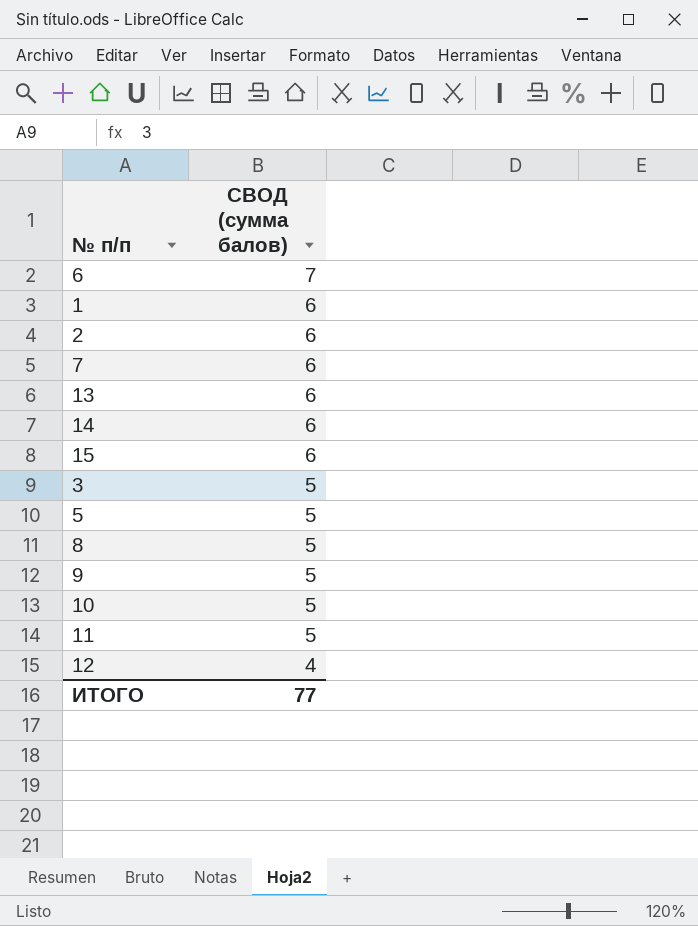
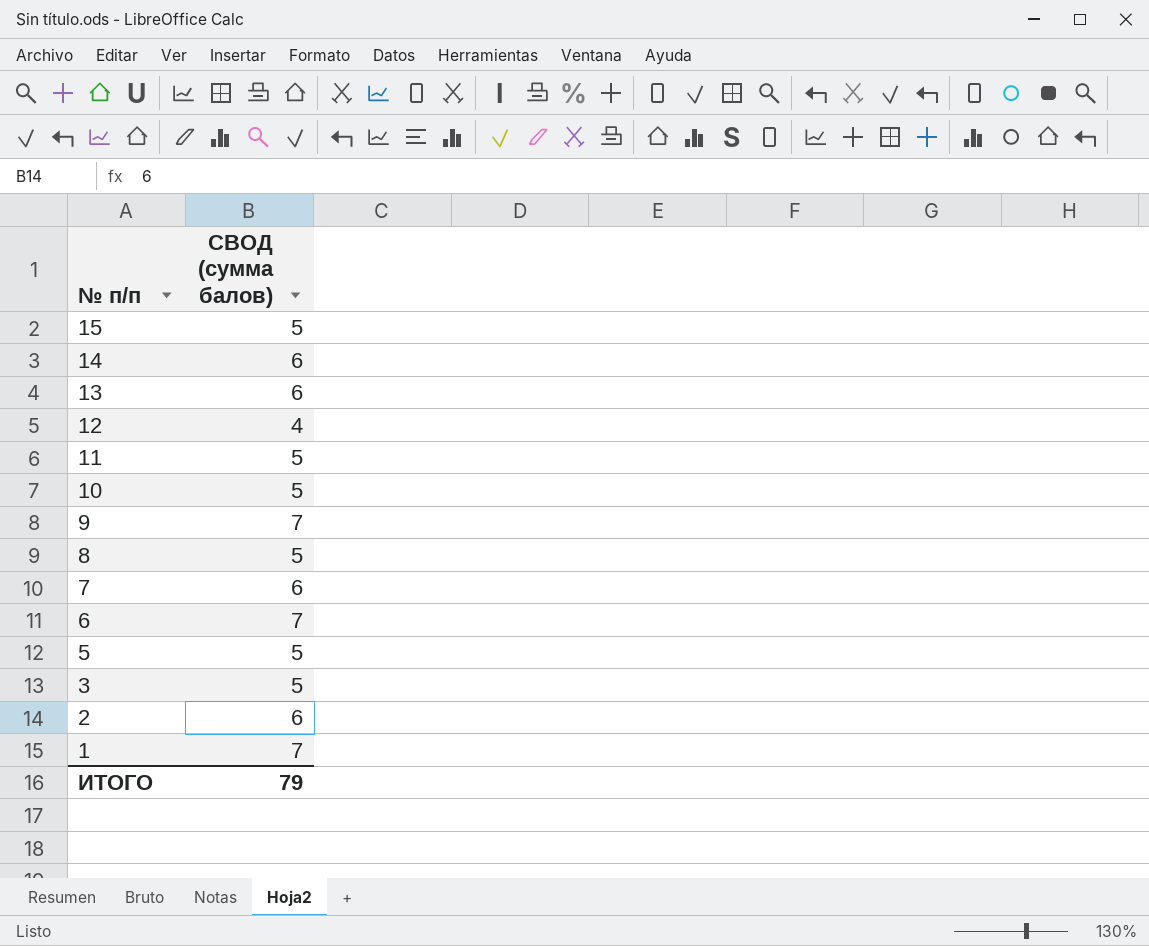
row order: СВОД (сумма балов) descending -> № п/п descending
15 | СВОД (сумма балов): 6 -> 5
9 | СВОД (сумма балов): 5 -> 7
1 | СВОД (сумма балов): 6 -> 7
ИТОГО | СВОД (сумма балов): 77 -> 79

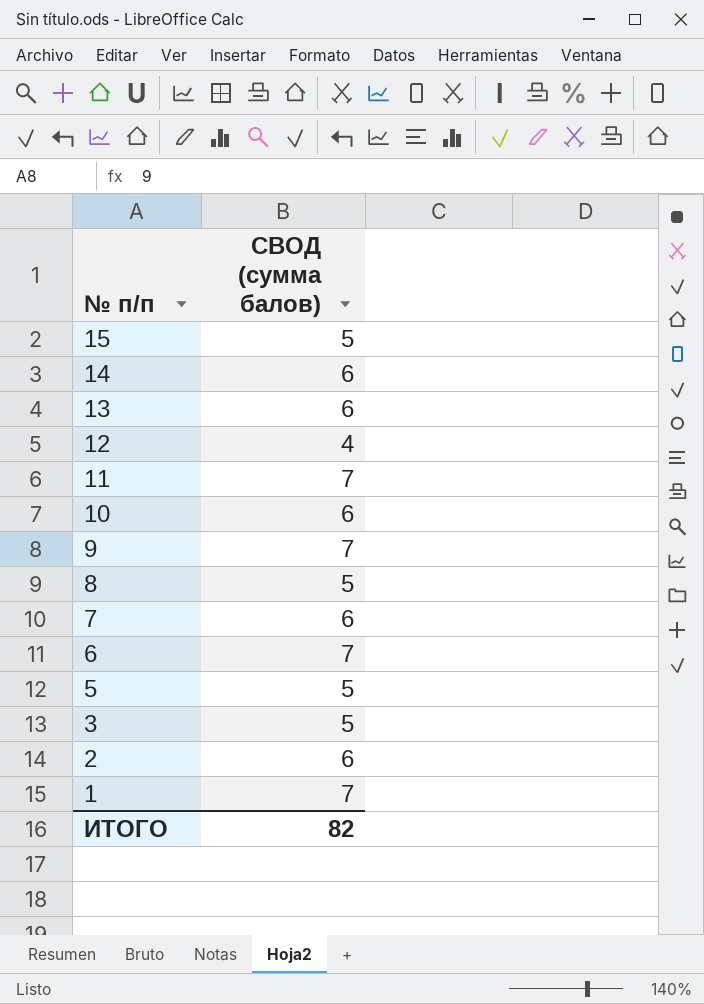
11 | СВОД (сумма балов): 5 -> 7
10 | СВОД (сумма балов): 5 -> 6
ИТОГО | СВОД (сумма балов): 79 -> 82

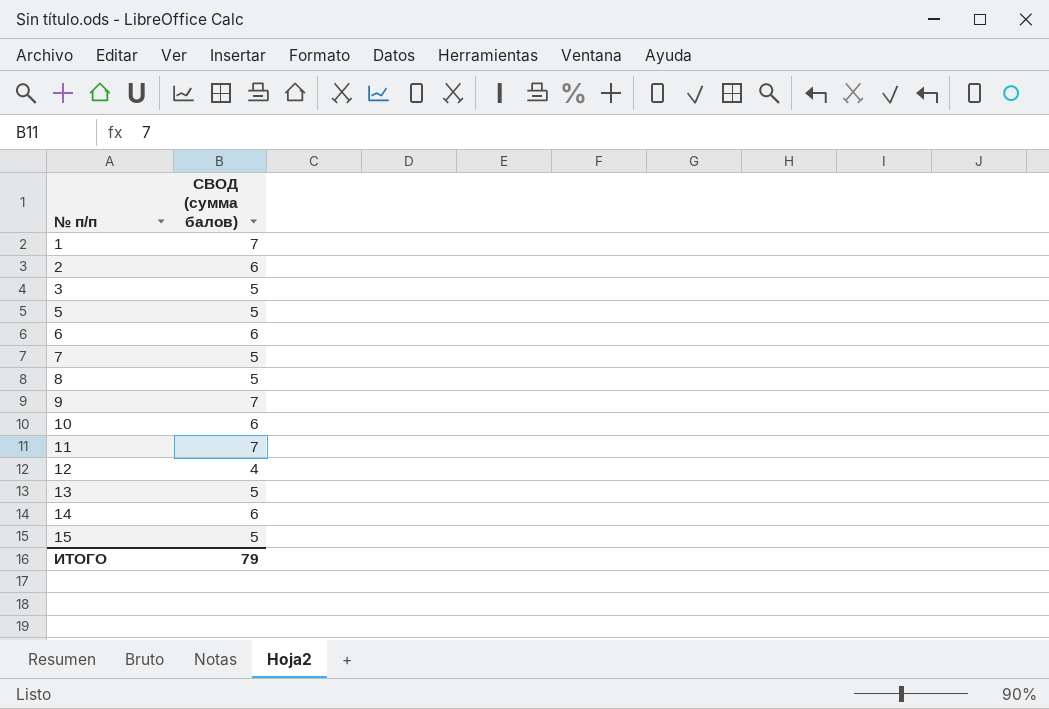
row order: № п/п descending -> № п/п ascending
6 | СВОД (сумма балов): 7 -> 6
7 | СВОД (сумма балов): 6 -> 5
13 | СВОД (сумма балов): 6 -> 5
ИТОГО | СВОД (сумма балов): 82 -> 79

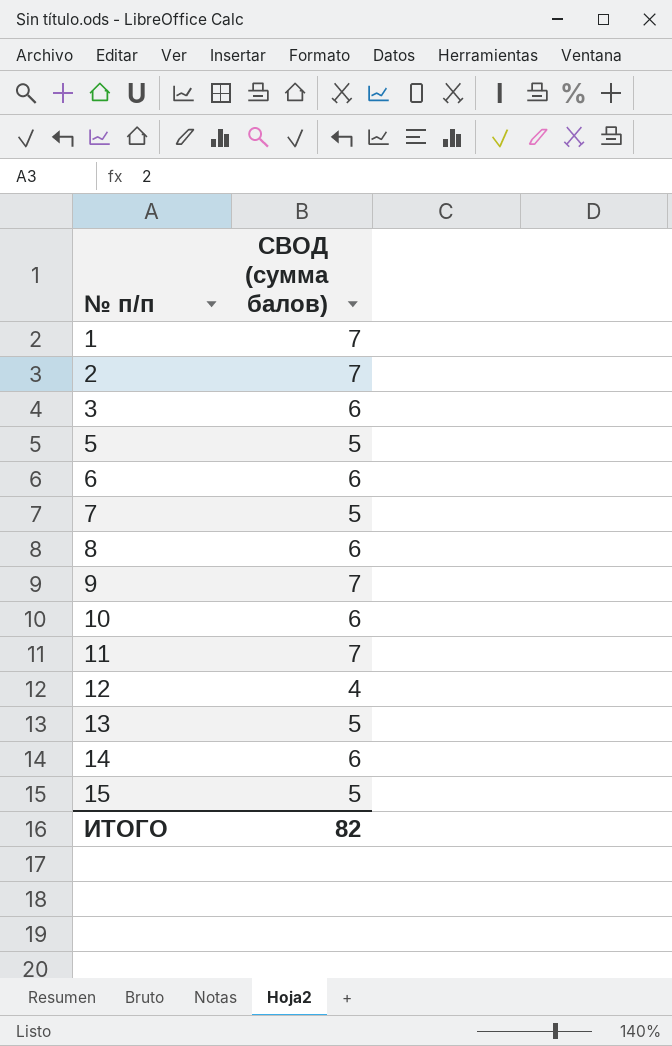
2 | СВОД (сумма балов): 6 -> 7
3 | СВОД (сумма балов): 5 -> 6
8 | СВОД (сумма балов): 5 -> 6
ИТОГО | СВОД (сумма балов): 79 -> 82

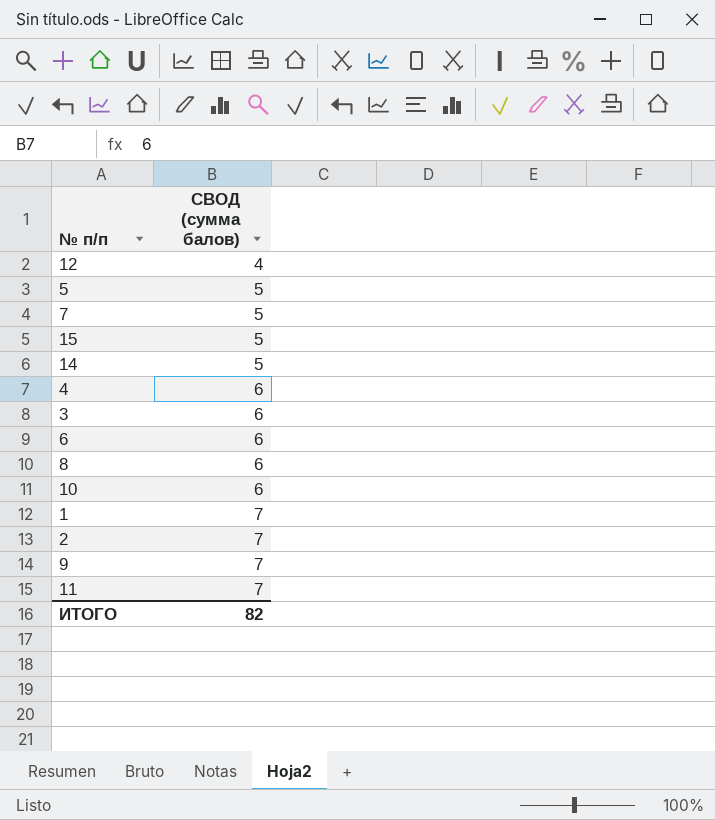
row order: № п/п ascending -> СВОД (сумма балов) ascending
row 13: 5 -> none
14 | СВОД (сумма балов): 6 -> 5
row 4: none -> 6

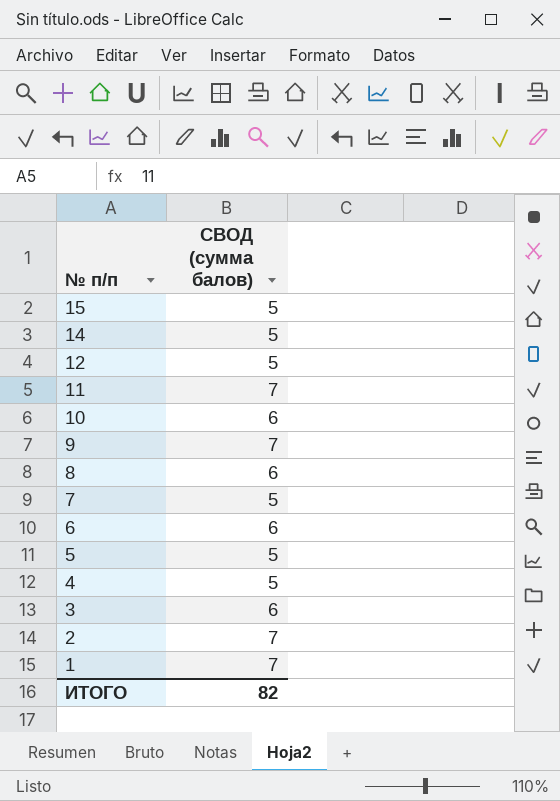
row order: СВОД (сумма балов) ascending -> № п/п descending
12 | СВОД (сумма балов): 4 -> 5
4 | СВОД (сумма балов): 6 -> 5

